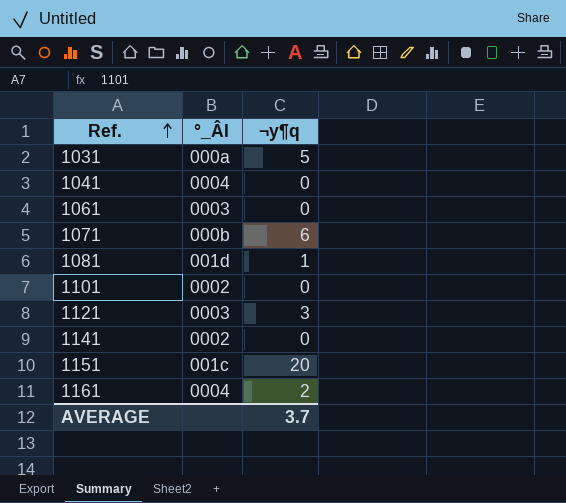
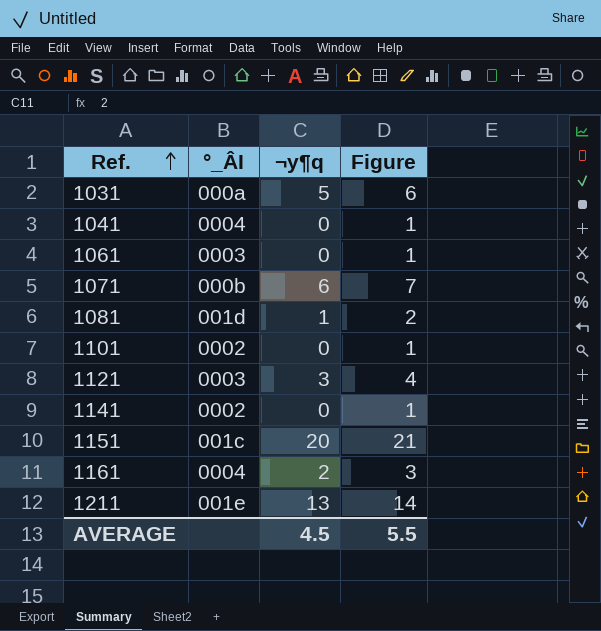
column Figure | formula: none -> [¬y¶q] + 1
row 1211: none -> 001e | 13 | 14
AVERAGE | ¬y¶q: 3.7 -> 4.5

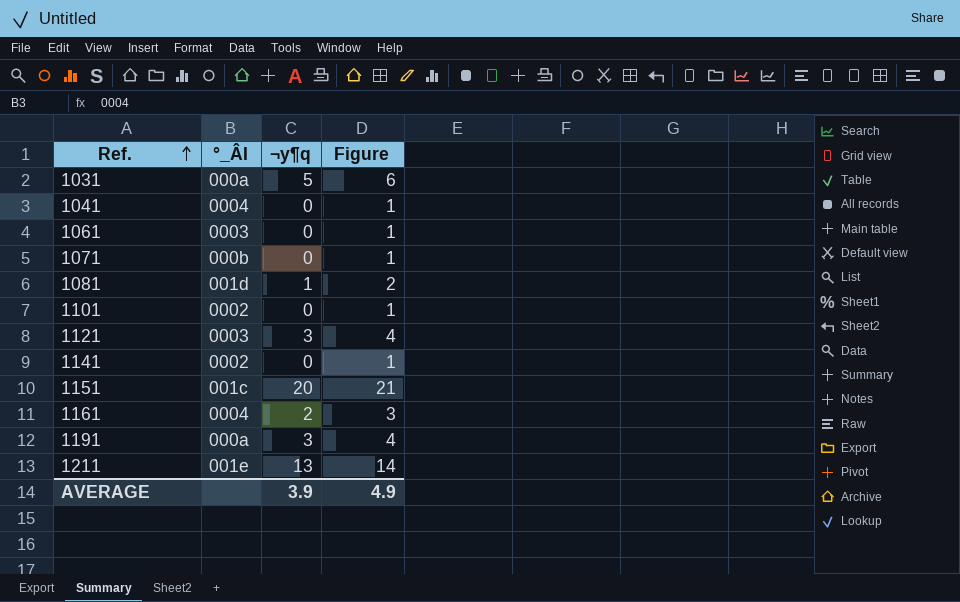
1071 | ¬y¶q: 6 -> 0
1071 | Figure: 7 -> 1
row 1191: none -> 000a | 3 | 4
AVERAGE | ¬y¶q: 4.5 -> 3.9
AVERAGE | Figure: 5.5 -> 4.9

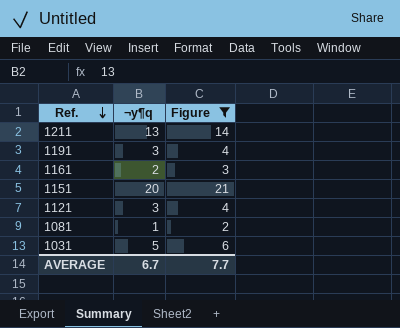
filter: none -> Figure != 1
row order: Ref. ascending -> Ref. descending
column °_ÂI | position: 2 -> none
AVERAGE | ¬y¶q: 3.9 -> 6.7
AVERAGE | Figure: 4.9 -> 7.7

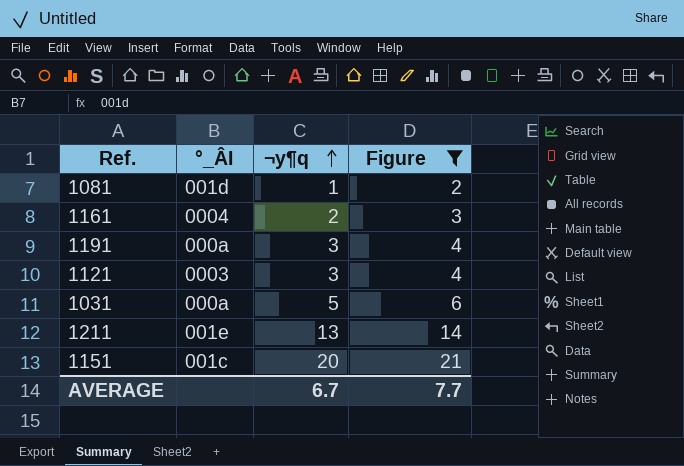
row order: Ref. descending -> ¬y¶q ascending
column °_ÂI | position: none -> 2

